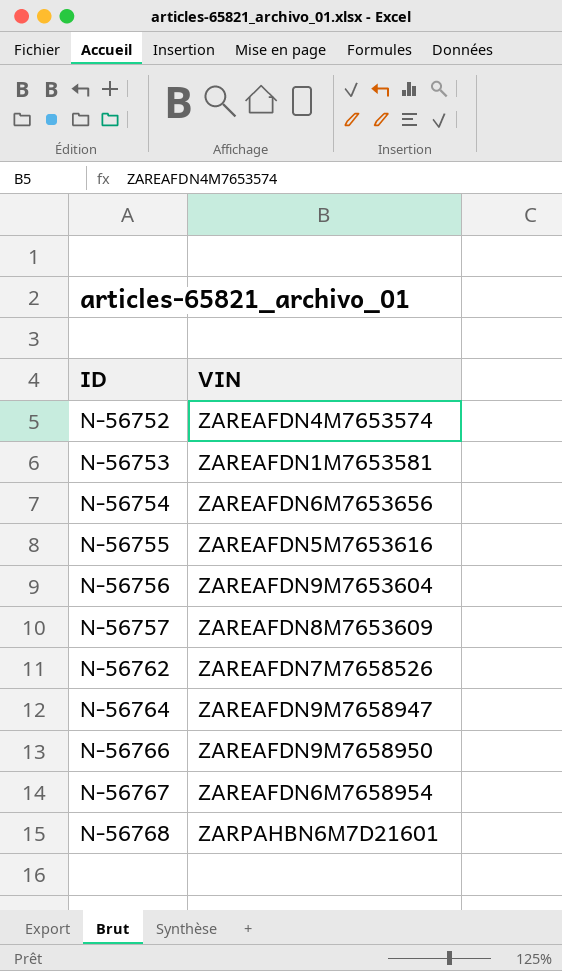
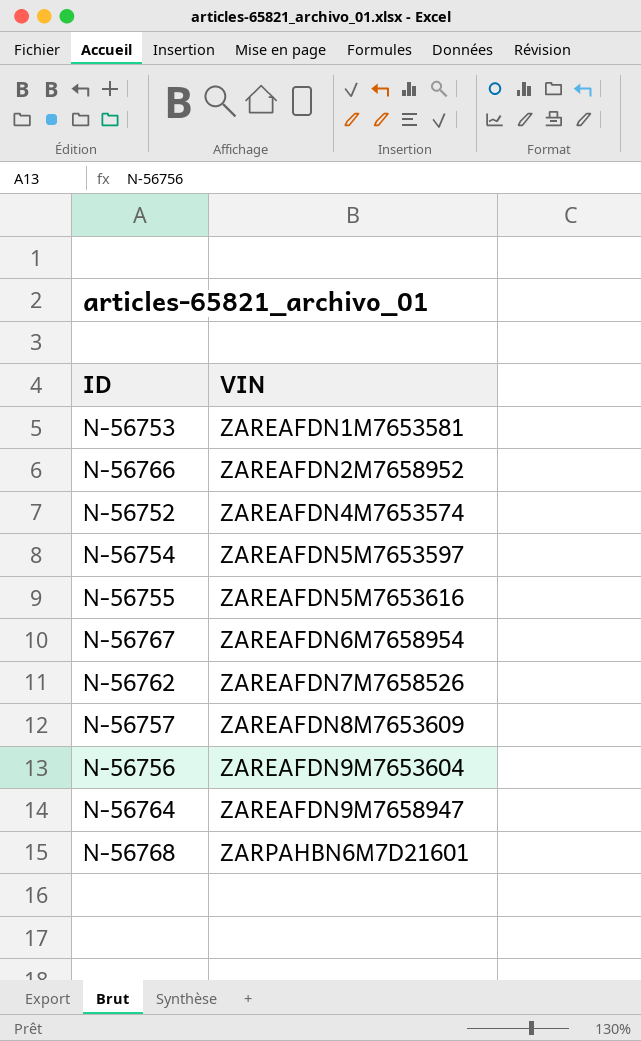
row order: ID ascending -> VIN ascending
N-56766 | VIN: ZAREAFDN9M7658950 -> ZAREAFDN2M7658952
N-56754 | VIN: ZAREAFDN6M7653656 -> ZAREAFDN5M7653597

